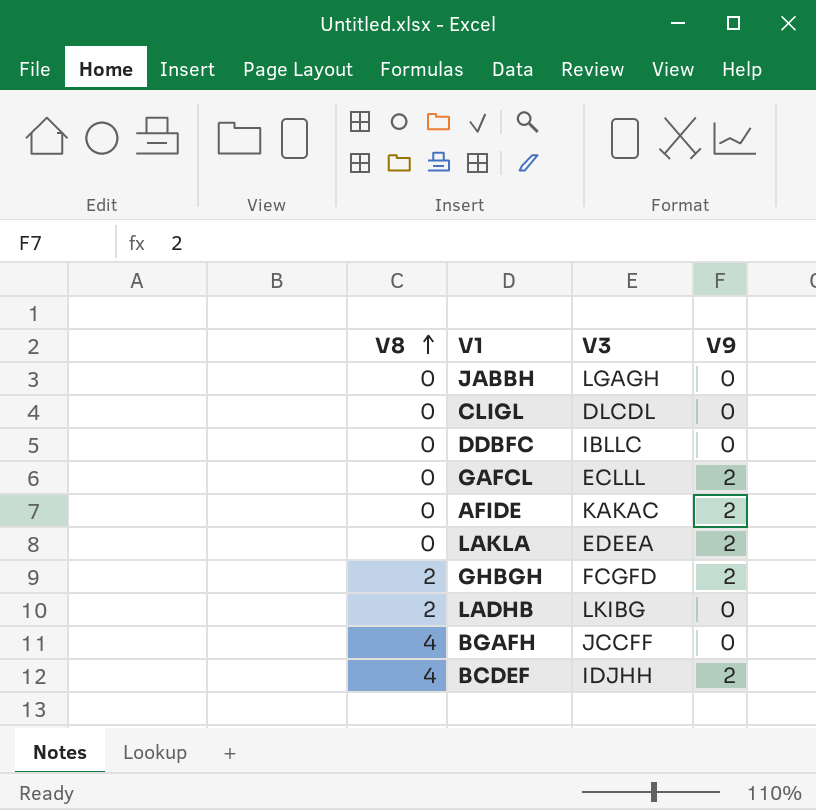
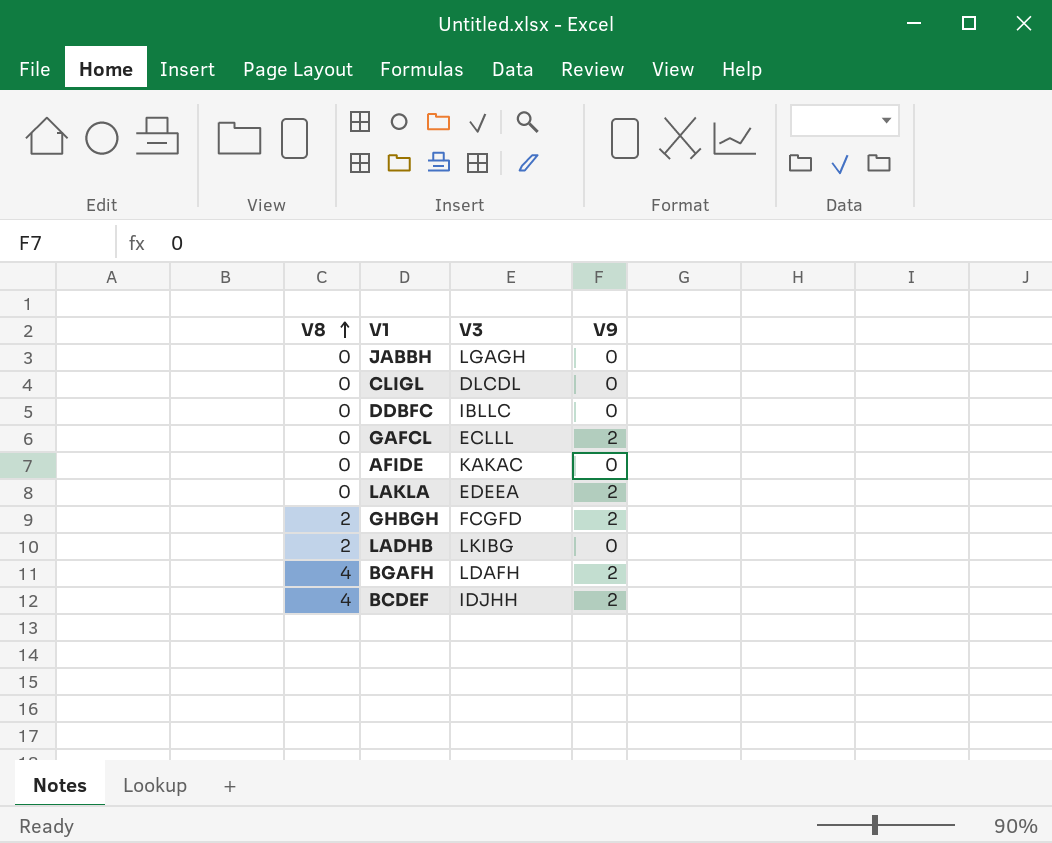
AFIDE | V9: 2 -> 0
BGAFH | V3: JCCFF -> LDAFH
BGAFH | V9: 0 -> 2

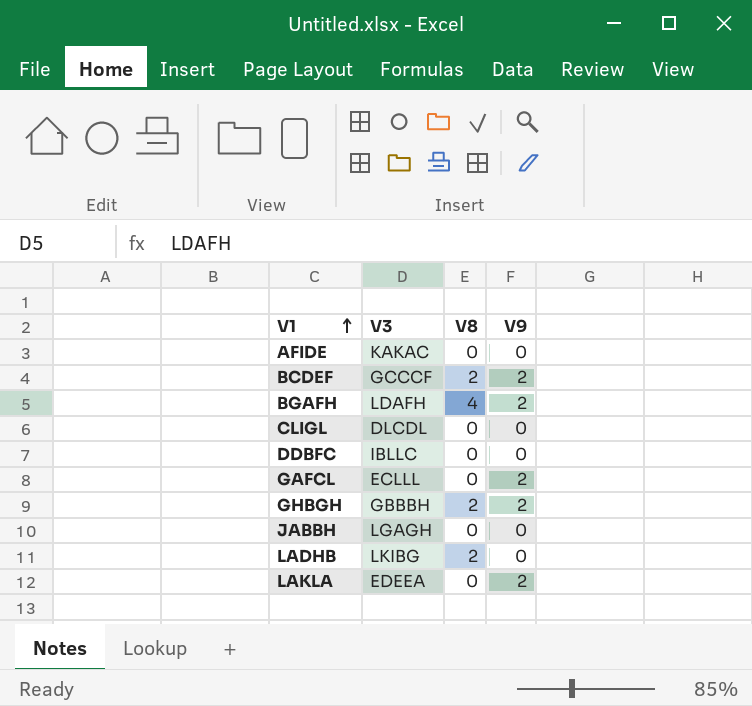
row order: V8 ascending -> V1 ascending
column V8 | position: 1 -> 3
BCDEF | V3: IDJHH -> GCCCF
BCDEF | V8: 4 -> 2
GHBGH | V3: FCGFD -> GBBBH

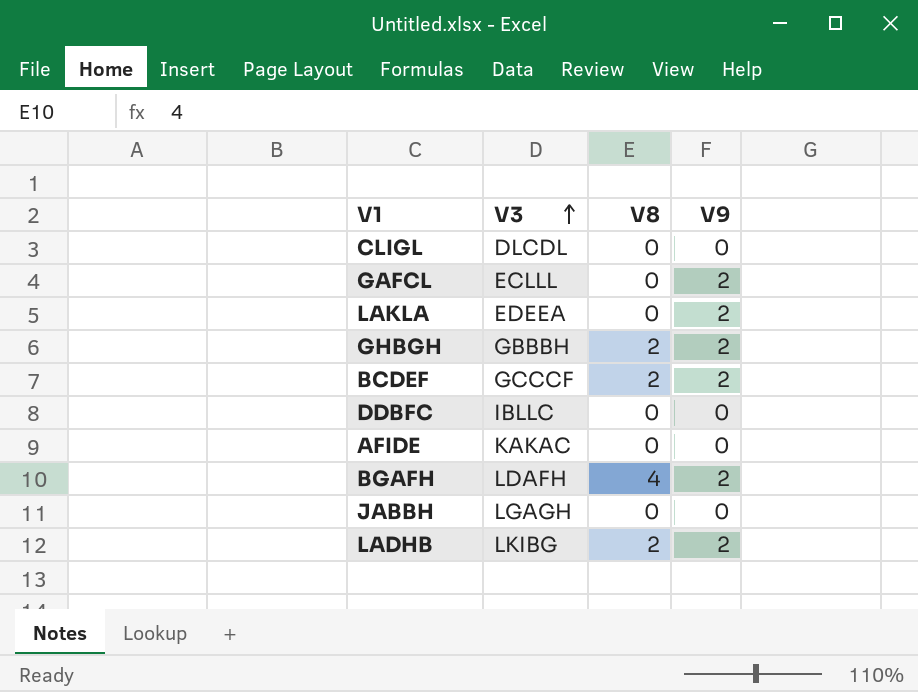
row order: V1 ascending -> V3 ascending
LADHB | V9: 0 -> 2

